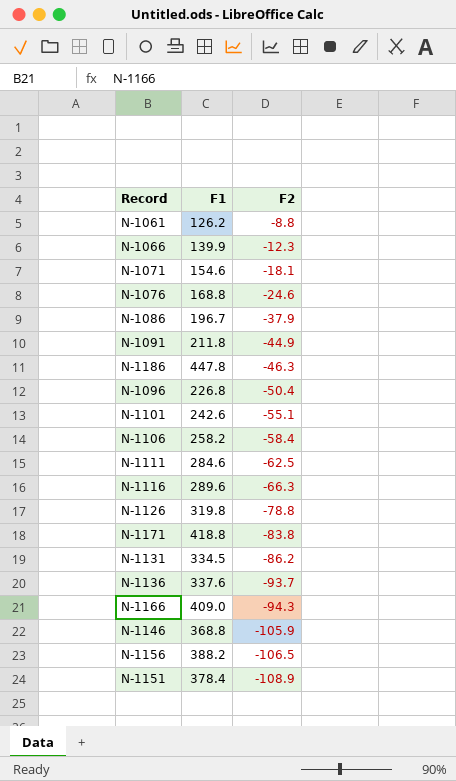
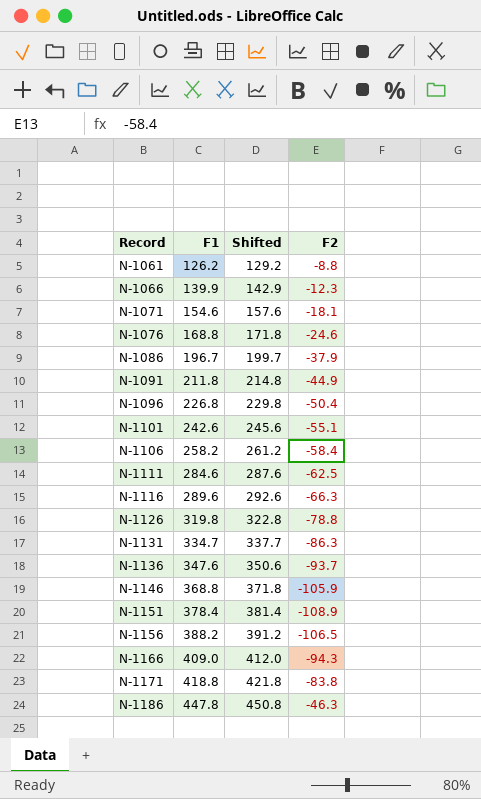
row order: F2 descending -> Record ascending
column Shifted | formula: none -> [F1] + 3
N-1131 | F1: 334.5 -> 334.7
N-1131 | F2: -86.2 -> -86.3
N-1136 | F1: 337.6 -> 347.6

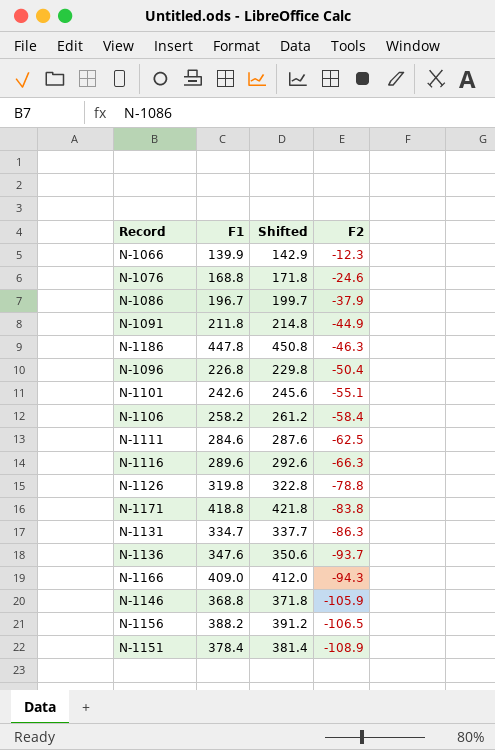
row order: Record ascending -> F2 descending
row N-1061: 126.2 | 129.2 | -8.8 -> none
row N-1071: 154.6 | 157.6 | -18.1 -> none

